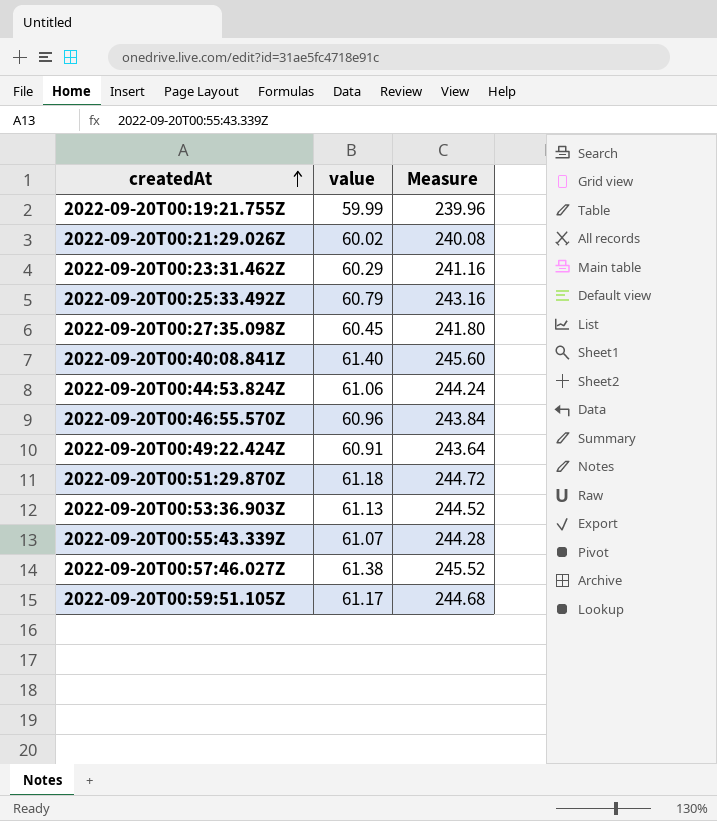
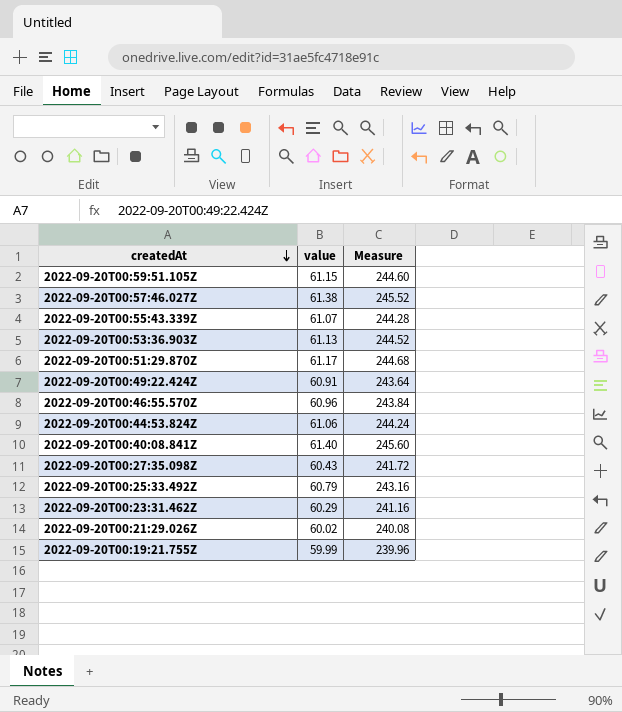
row order: createdAt ascending -> createdAt descending
2022-09-20T00:59:51.105Z | value: 61.17 -> 61.15
2022-09-20T00:59:51.105Z | Measure: 244.68 -> 244.60
2022-09-20T00:51:29.870Z | value: 61.18 -> 61.17
2022-09-20T00:51:29.870Z | Measure: 244.72 -> 244.68
2022-09-20T00:27:35.098Z | value: 60.45 -> 60.43
2022-09-20T00:27:35.098Z | Measure: 241.80 -> 241.72

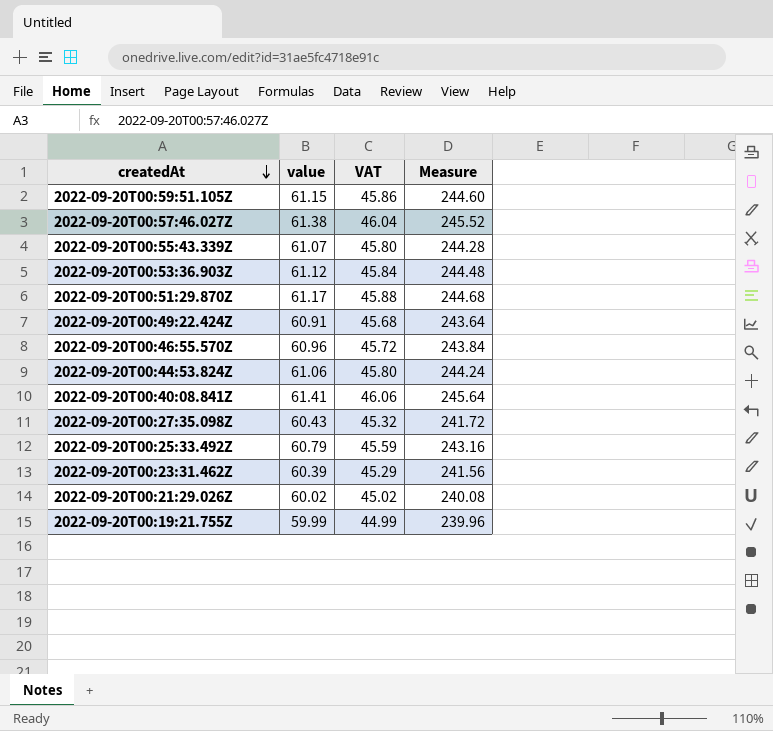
column VAT | formula: none -> [value] * 0.75
2022-09-20T00:53:36.903Z | value: 61.13 -> 61.12
2022-09-20T00:53:36.903Z | Measure: 244.52 -> 244.48
2022-09-20T00:40:08.841Z | value: 61.40 -> 61.41
2022-09-20T00:40:08.841Z | Measure: 245.60 -> 245.64
2022-09-20T00:23:31.462Z | value: 60.29 -> 60.39
2022-09-20T00:23:31.462Z | Measure: 241.16 -> 241.56

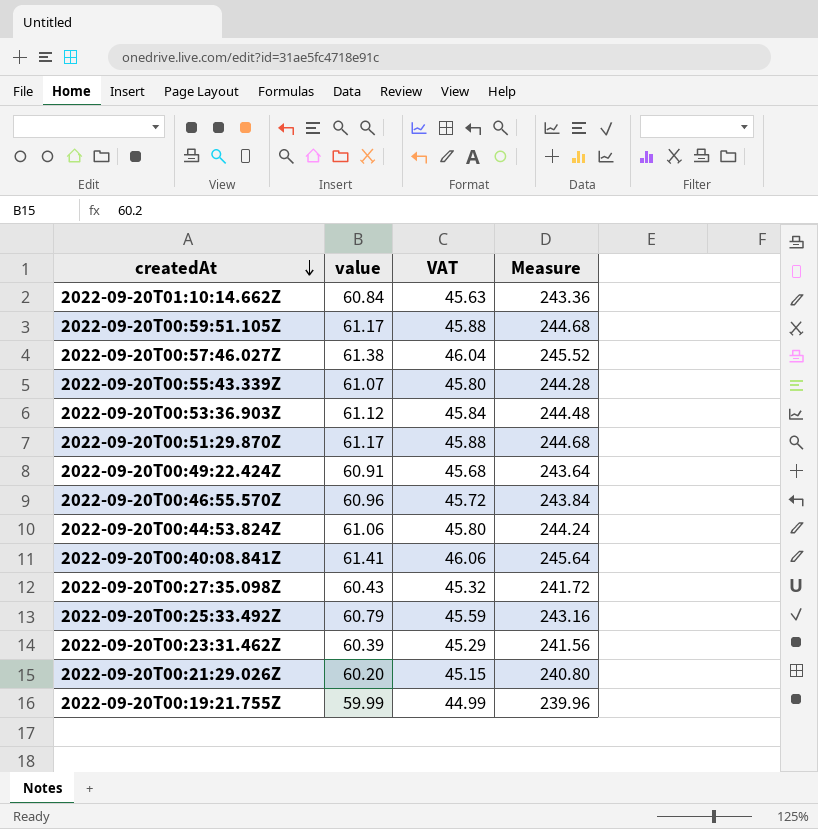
row 2022-09-20T01:10:14.662Z: none -> 60.84 | 45.63 | 243.36
2022-09-20T00:59:51.105Z | value: 61.15 -> 61.17
2022-09-20T00:59:51.105Z | VAT: 45.86 -> 45.88
2022-09-20T00:59:51.105Z | Measure: 244.60 -> 244.68
2022-09-20T00:21:29.026Z | value: 60.02 -> 60.20
2022-09-20T00:21:29.026Z | VAT: 45.02 -> 45.15
2022-09-20T00:21:29.026Z | Measure: 240.08 -> 240.80

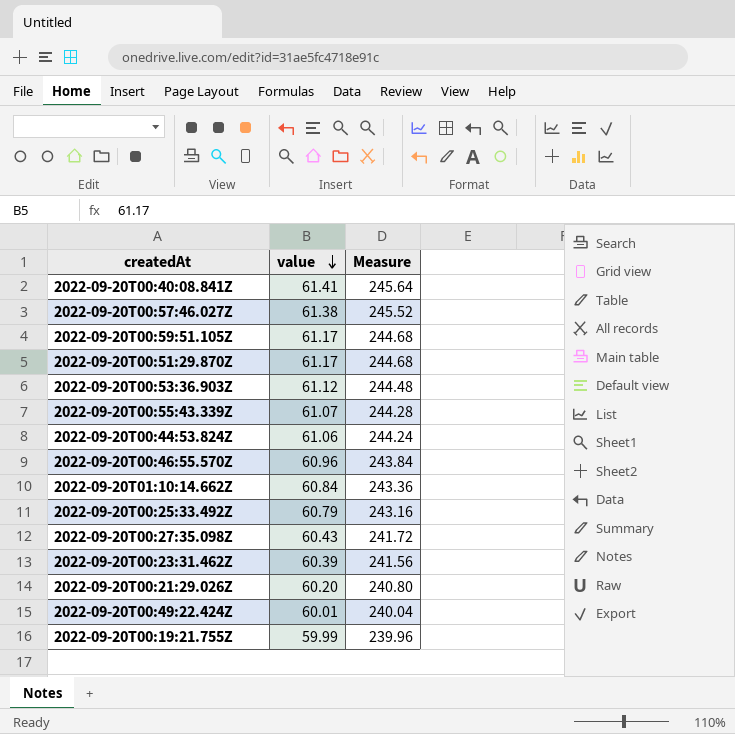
row order: createdAt descending -> value descending
column VAT | formula: [value] * 0.75 -> none
2022-09-20T00:49:22.424Z | value: 60.91 -> 60.01
2022-09-20T00:49:22.424Z | Measure: 243.64 -> 240.04

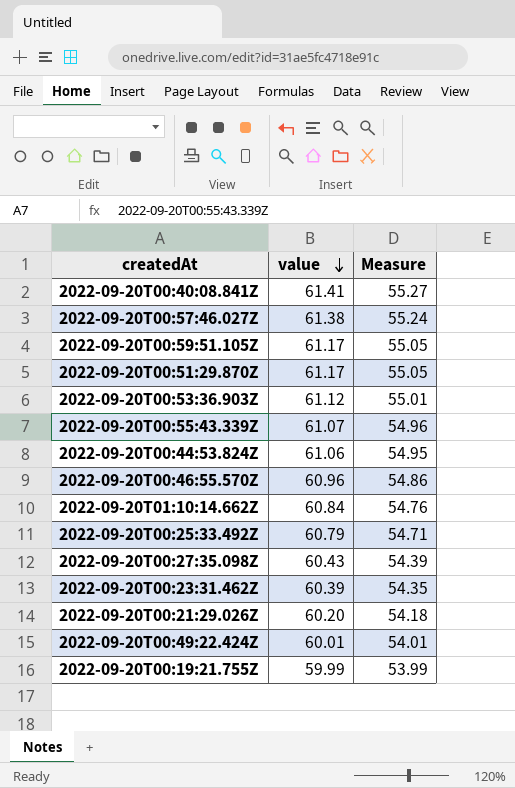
column Measure | formula: [value] * 4 -> [value] * 0.9

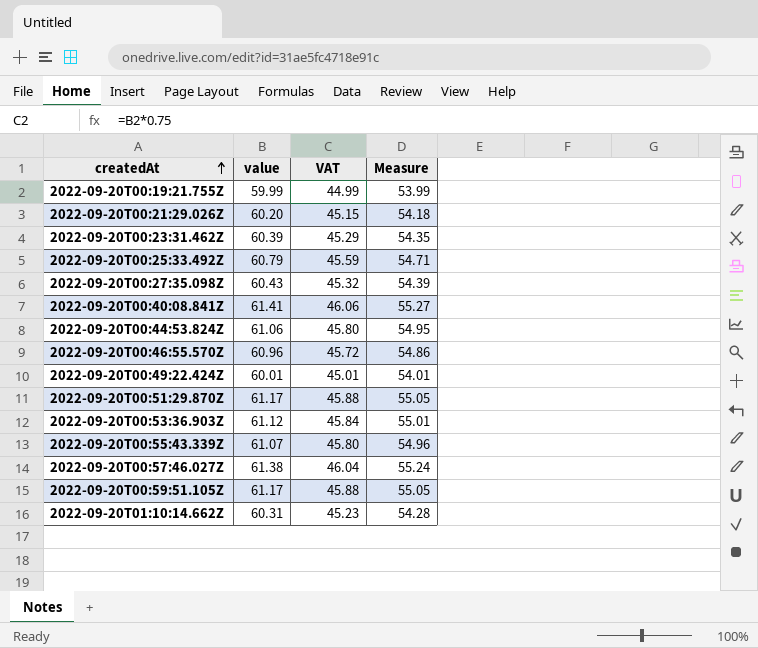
row order: value descending -> createdAt ascending
column VAT | formula: none -> [value] * 0.75
2022-09-20T01:10:14.662Z | value: 60.84 -> 60.31
2022-09-20T01:10:14.662Z | Measure: 54.76 -> 54.28

